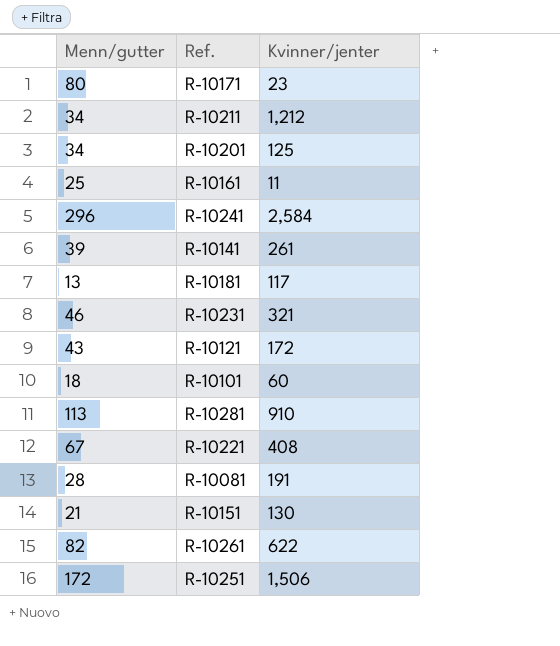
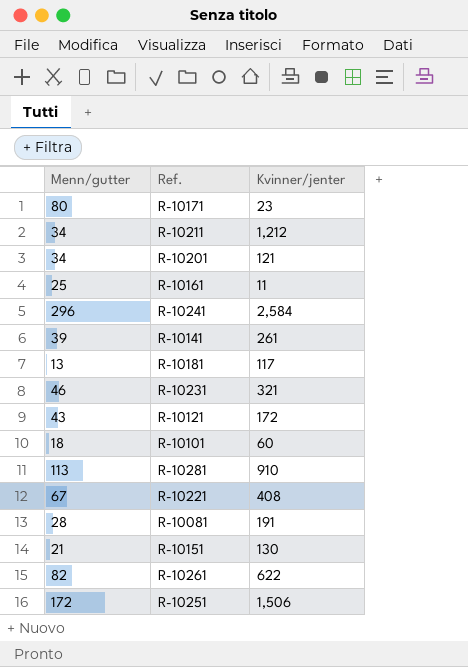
R-10201 | Kvinner/jenter: 125 -> 121

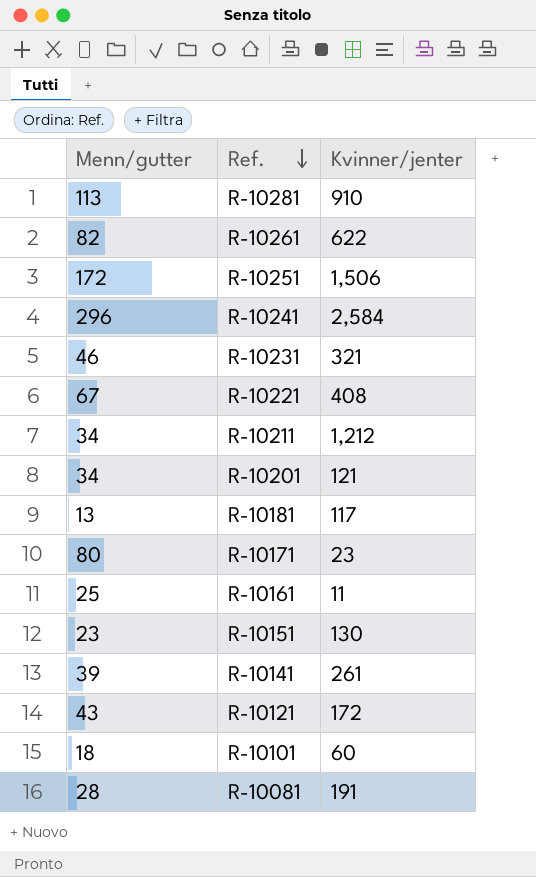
row order: none -> Ref. descending
R-10151 | Menn/gutter: 21 -> 23

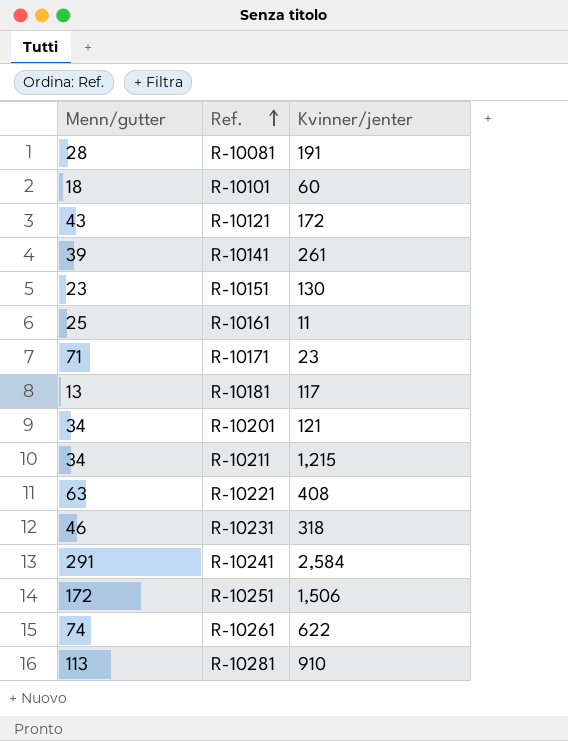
row order: Ref. descending -> Ref. ascending
R-10171 | Menn/gutter: 80 -> 71
R-10211 | Kvinner/jenter: 1,212 -> 1,215
R-10221 | Menn/gutter: 67 -> 63
R-10231 | Kvinner/jenter: 321 -> 318
R-10241 | Menn/gutter: 296 -> 291
R-10261 | Menn/gutter: 82 -> 74

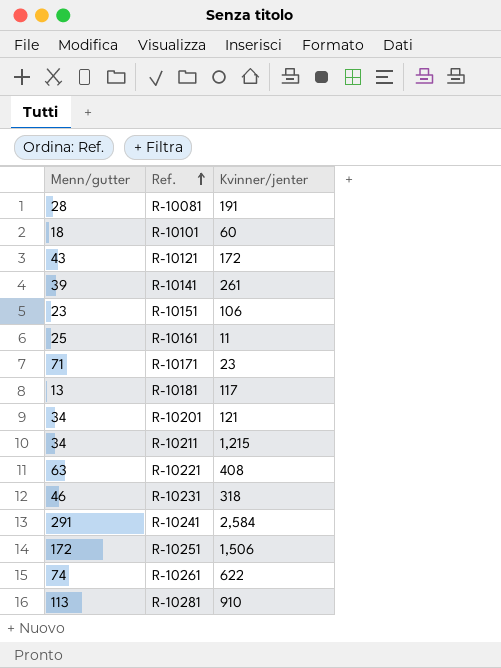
R-10151 | Kvinner/jenter: 130 -> 106

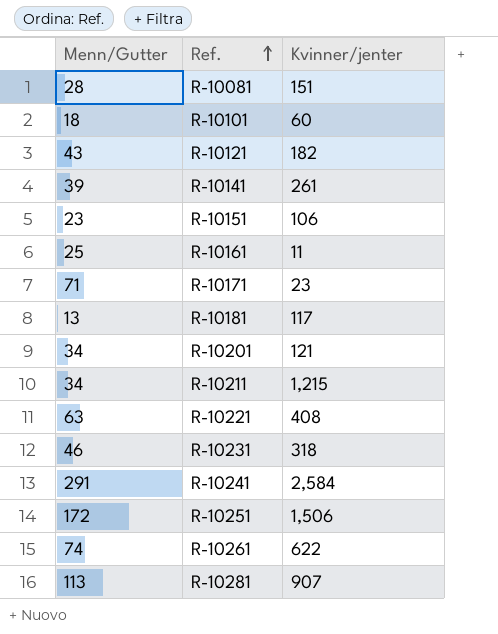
column name: Menn/gutter -> Menn/Gutter
R-10081 | Kvinner/jenter: 191 -> 151
R-10121 | Kvinner/jenter: 172 -> 182
R-10281 | Kvinner/jenter: 910 -> 907

